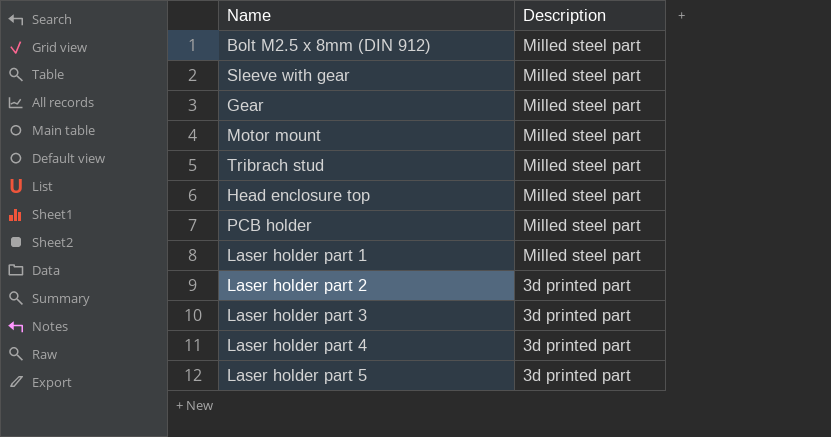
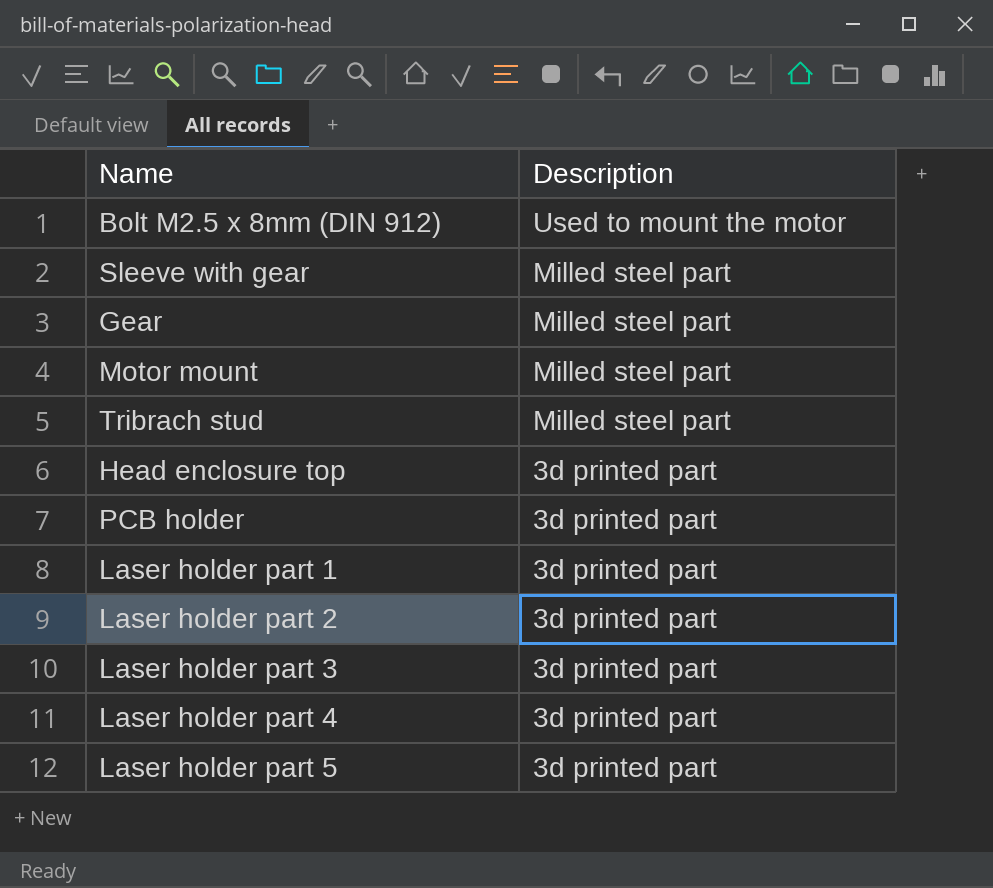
Bolt M2.5 x 8mm (DIN 912) | Description: Milled steel part -> Used to mount the motor
Head enclosure top | Description: Milled steel part -> 3d printed part
PCB holder | Description: Milled steel part -> 3d printed part
Laser holder part 1 | Description: Milled steel part -> 3d printed part

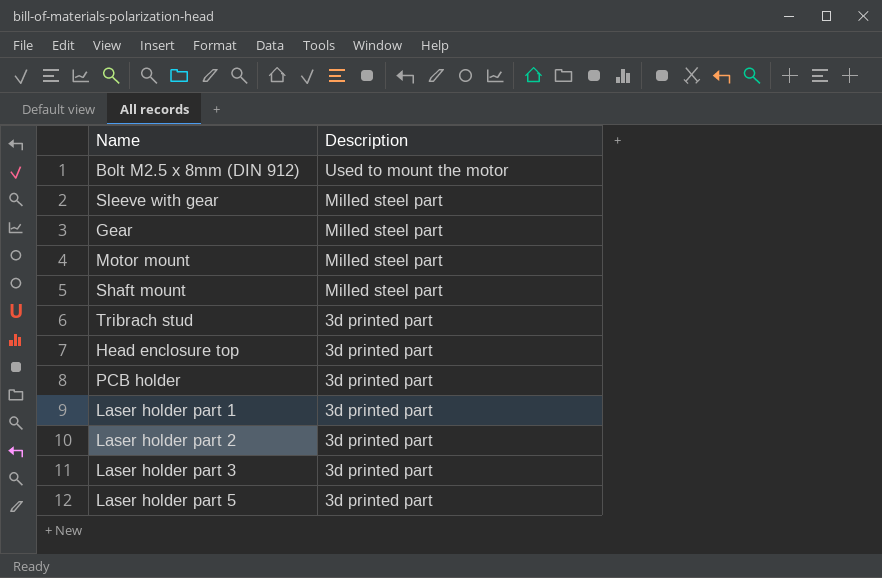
row Laser holder part 4: 3d printed part -> none
row Shaft mount: none -> Milled steel part
Tribrach stud | Description: Milled steel part -> 3d printed part

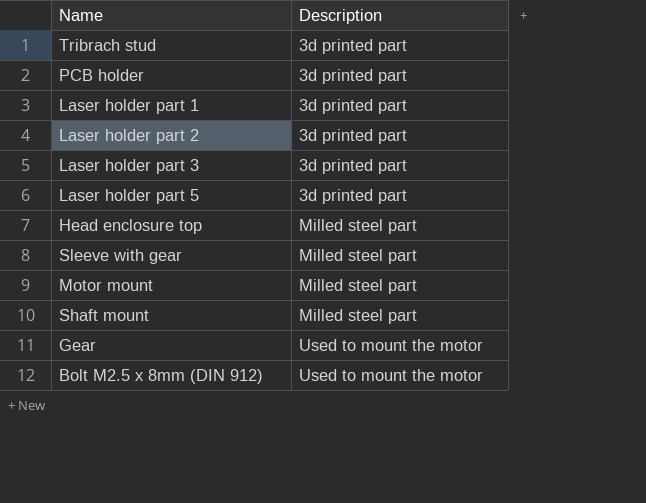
row order: Description descending -> Description ascending
Head enclosure top | Description: 3d printed part -> Milled steel part
Gear | Description: Milled steel part -> Used to mount the motor

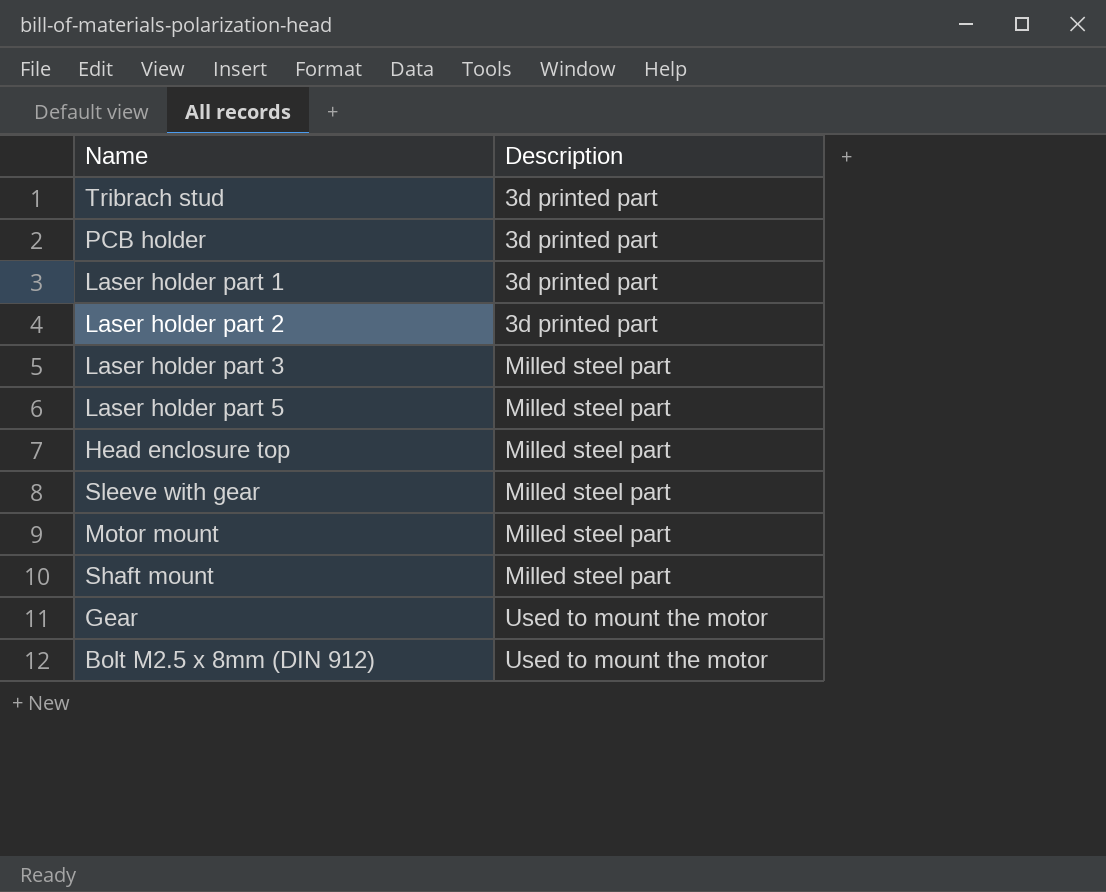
Laser holder part 3 | Description: 3d printed part -> Milled steel part
Laser holder part 5 | Description: 3d printed part -> Milled steel part

